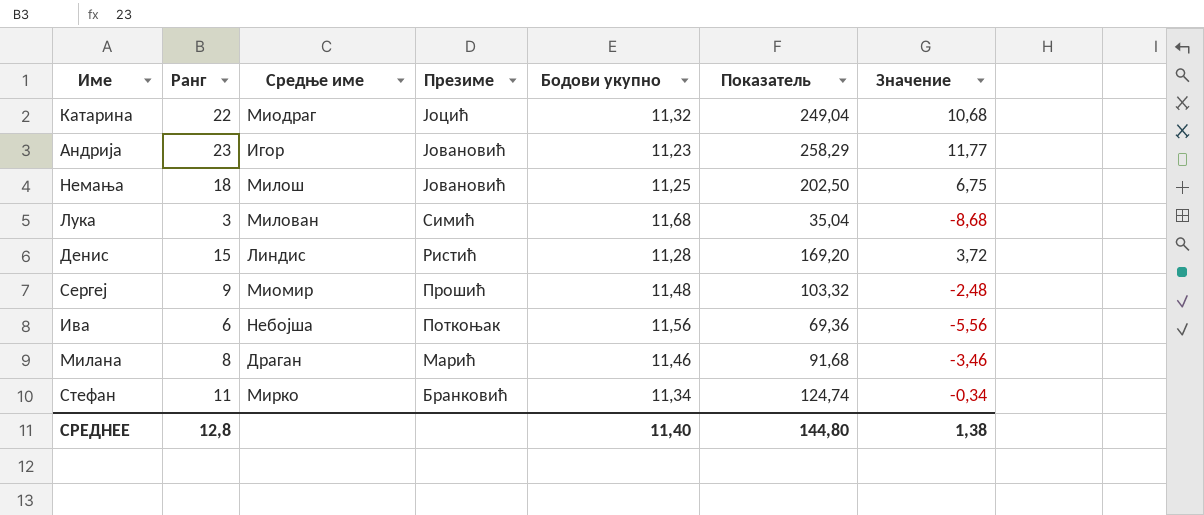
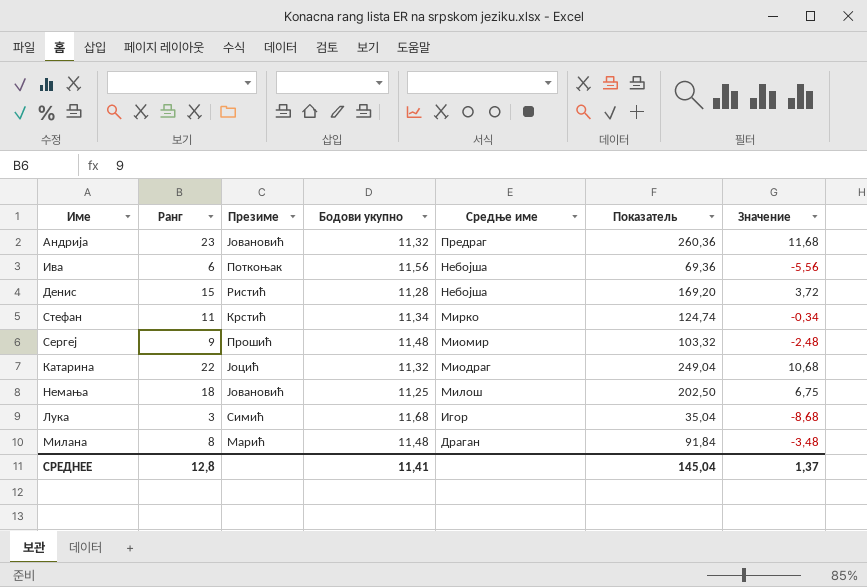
row order: Презиме descending -> Средње име descending
column Средње име | position: 3 -> 5
Андрија | Бодови укупно: 11,23 -> 11,32
Андрија | Средње име: Игор -> Предраг
Андрија | Показатель: 258,29 -> 260,36
Андрија | Значение: 11,77 -> 11,68
Денис | Средње име: Линдис -> Небојша
Стефан | Презиме: Бранковић -> Крстић
Лука | Средње име: Милован -> Игор
Милана | Бодови укупно: 11,46 -> 11,48
Милана | Показатель: 91,68 -> 91,84
Милана | Значение: -3,46 -> -3,48
СРЕДНЕЕ | Бодови укупно: 11,40 -> 11,41
СРЕДНЕЕ | Показатель: 144,80 -> 145,04
СРЕДНЕЕ | Значение: 1,38 -> 1,37

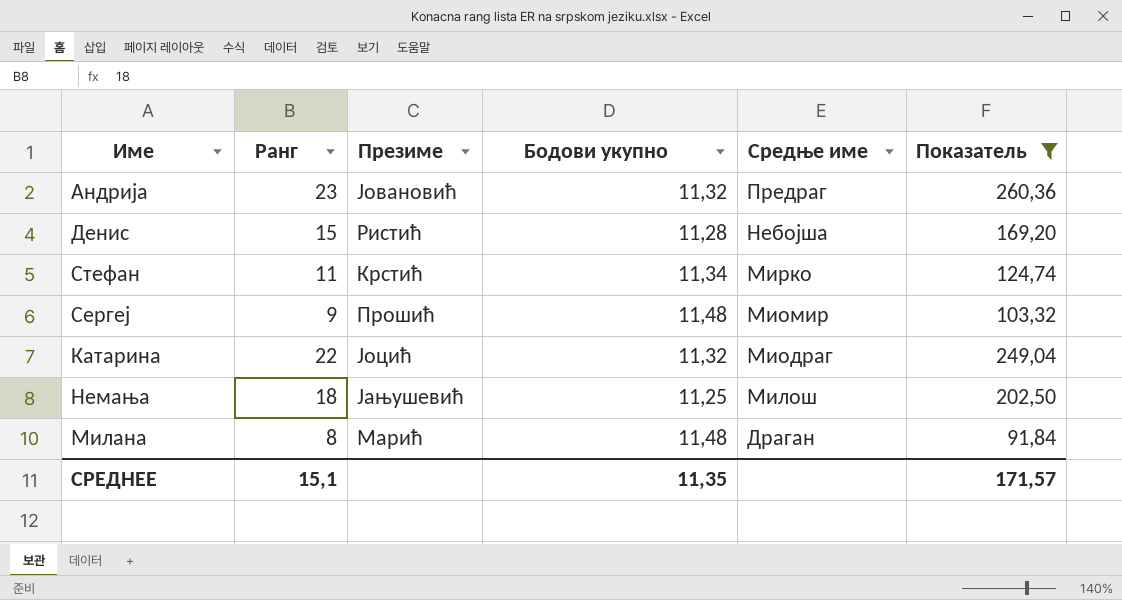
filter: none -> Показатель >= 91,84
column Значение | formula: [Ранг] - [Бодови укупно] -> none
Немања | Презиме: Јовановић -> Јањушевић
СРЕДНЕЕ | Ранг: 12,8 -> 15,1
СРЕДНЕЕ | Бодови укупно: 11,41 -> 11,35
СРЕДНЕЕ | Показатель: 145,04 -> 171,57

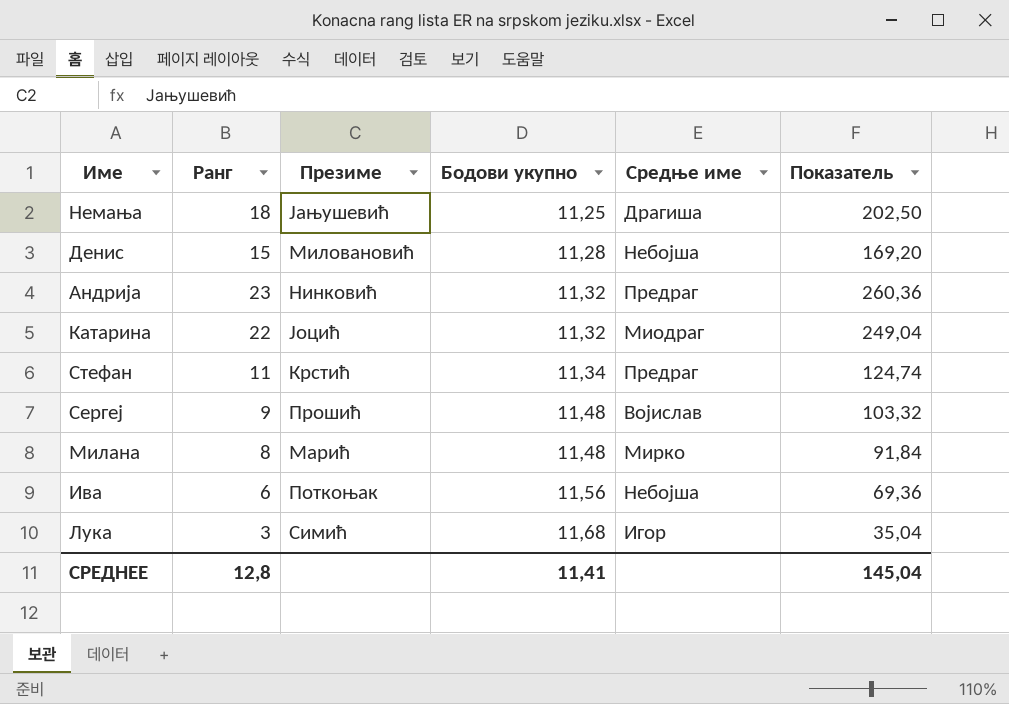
filter: Показатель >= 91,84 -> none
row order: Средње име descending -> Бодови укупно ascending
Немања | Средње име: Милош -> Драгиша
Денис | Презиме: Ристић -> Миловановић
Андрија | Презиме: Јовановић -> Нинковић
Стефан | Средње име: Мирко -> Предраг
Сергеј | Средње име: Миомир -> Војислав
Милана | Средње име: Драган -> Мирко
СРЕДНЕЕ | Ранг: 15,1 -> 12,8
СРЕДНЕЕ | Бодови укупно: 11,35 -> 11,41
СРЕДНЕЕ | Показатель: 171,57 -> 145,04

